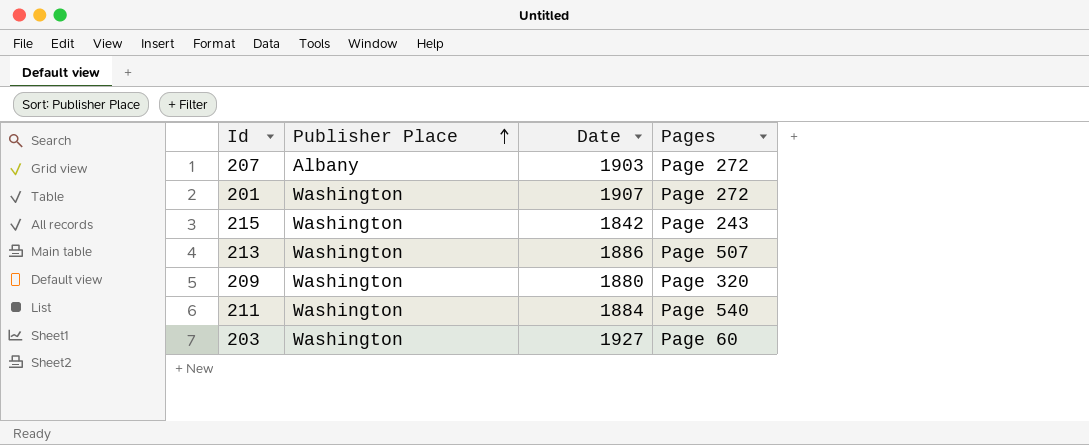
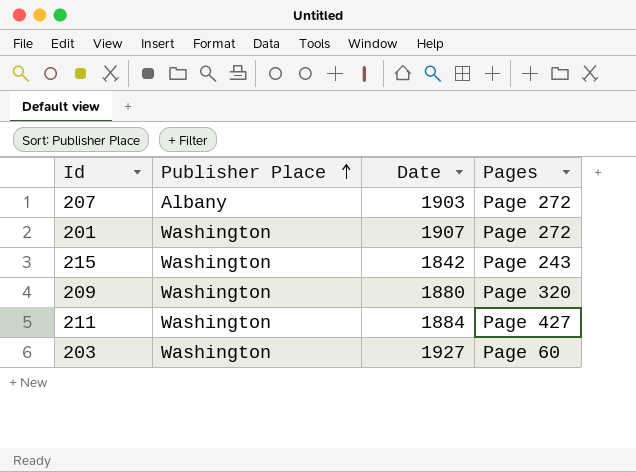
row 213: Washington | 1886 | Page 507 -> none
211 | Pages: Page 540 -> Page 427

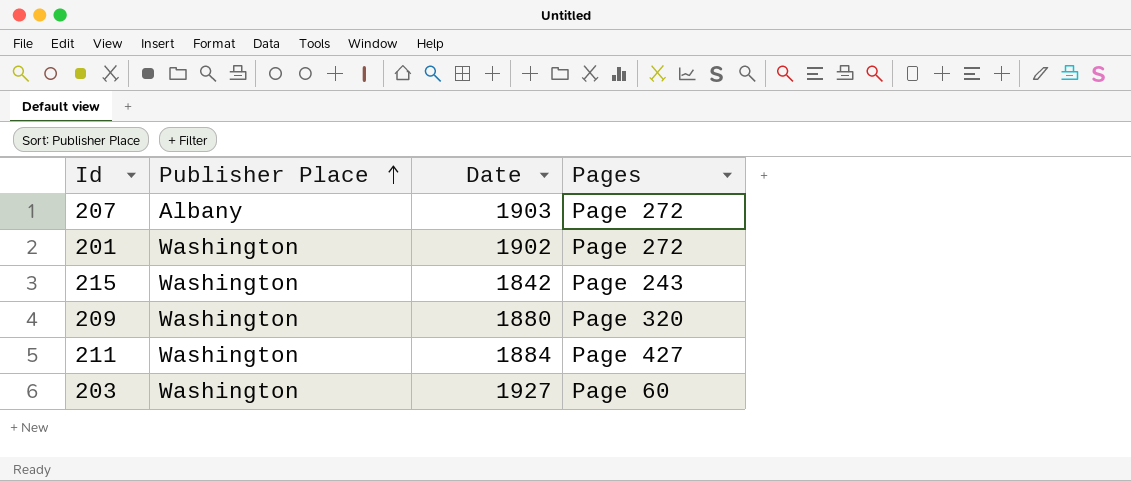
201 | Date: 1907 -> 1902

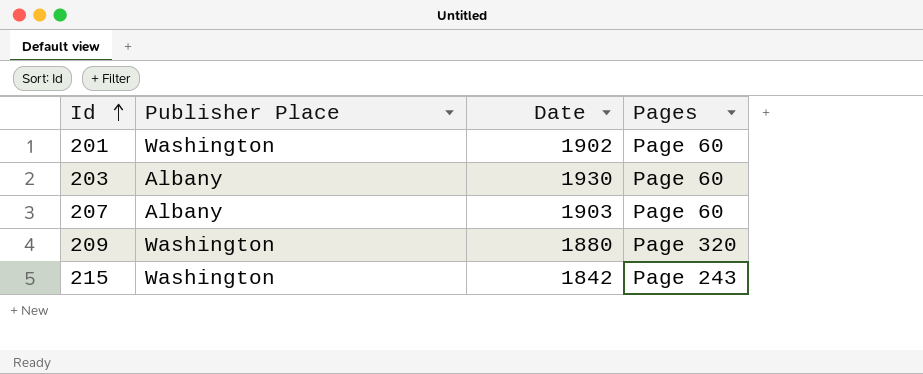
row order: Publisher Place ascending -> Id ascending
row 211: Washington | 1884 | Page 427 -> none
201 | Pages: Page 272 -> Page 60
203 | Publisher Place: Washington -> Albany
203 | Date: 1927 -> 1930
207 | Pages: Page 272 -> Page 60

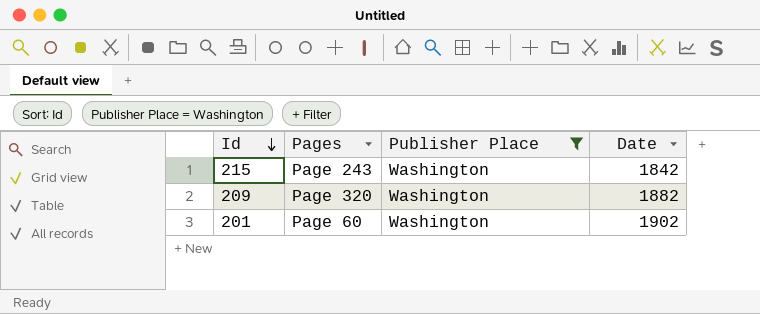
filter: none -> Publisher Place = Washington
row order: Id ascending -> Id descending
column Pages | position: 4 -> 2
209 | Date: 1880 -> 1882

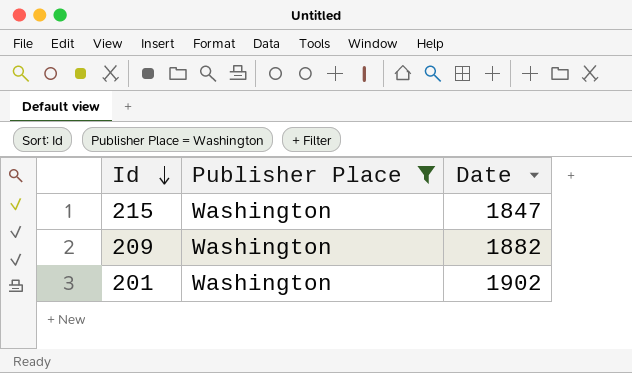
column Pages | position: 2 -> none
215 | Date: 1842 -> 1847

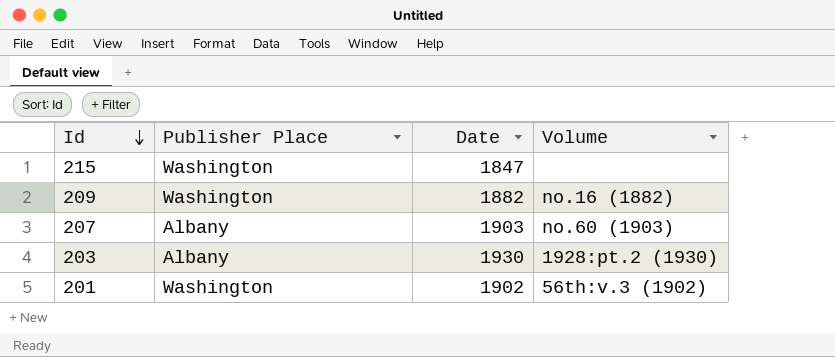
filter: Publisher Place = Washington -> none
column Volume | position: none -> 4

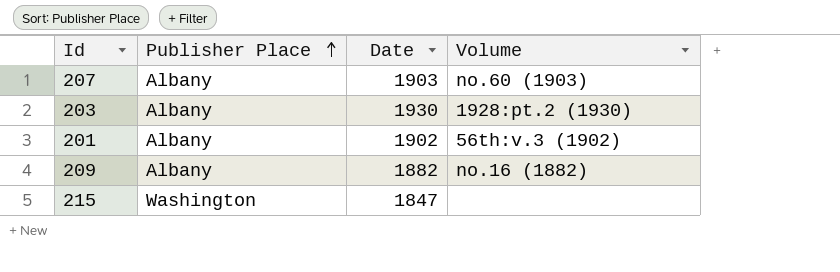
row order: Id descending -> Publisher Place ascending
201 | Publisher Place: Washington -> Albany
209 | Publisher Place: Washington -> Albany

